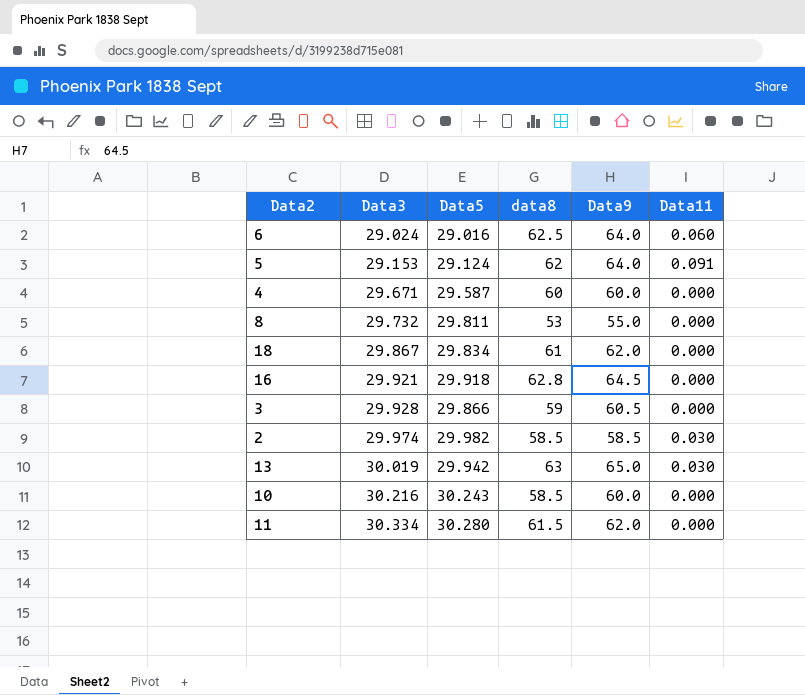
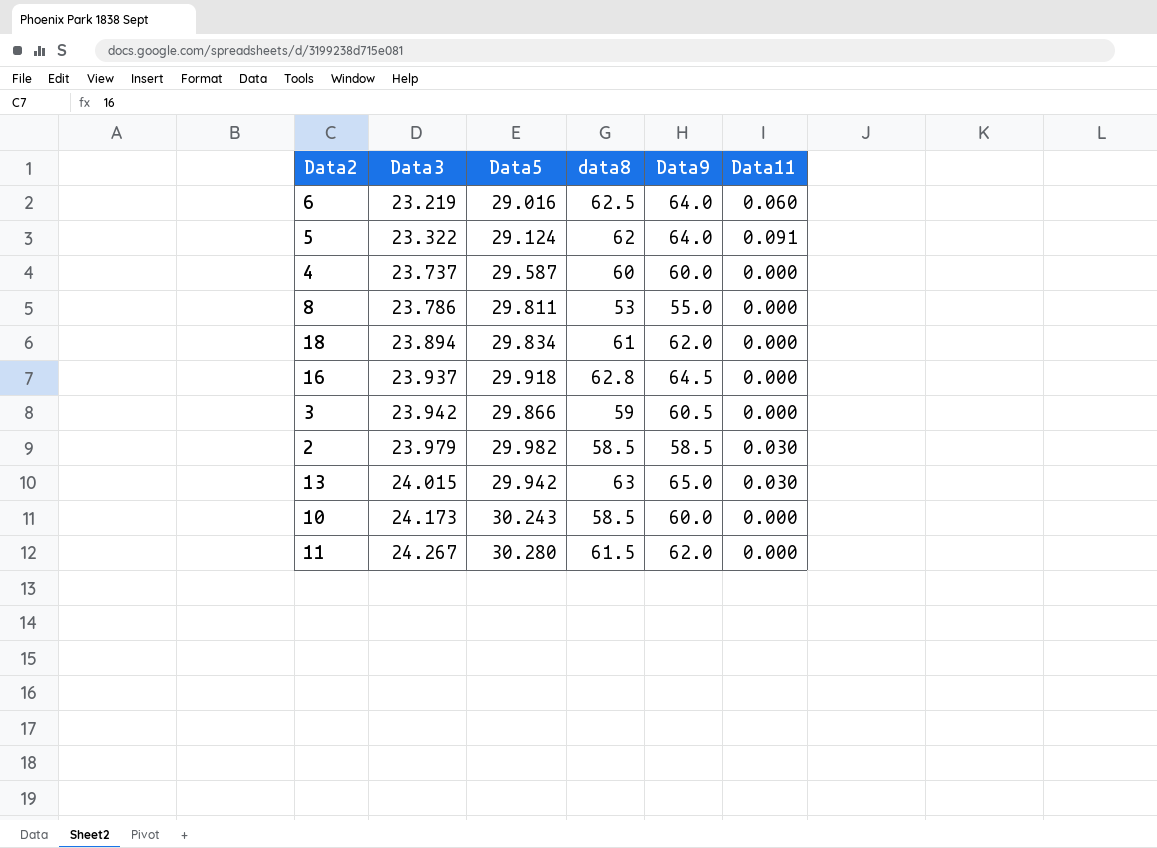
6 | Data3: 29.024 -> 23.219
5 | Data3: 29.153 -> 23.322
4 | Data3: 29.671 -> 23.737
8 | Data3: 29.732 -> 23.786
18 | Data3: 29.867 -> 23.894
16 | Data3: 29.921 -> 23.937
3 | Data3: 29.928 -> 23.942
2 | Data3: 29.974 -> 23.979
13 | Data3: 30.019 -> 24.015
10 | Data3: 30.216 -> 24.173
11 | Data3: 30.334 -> 24.267

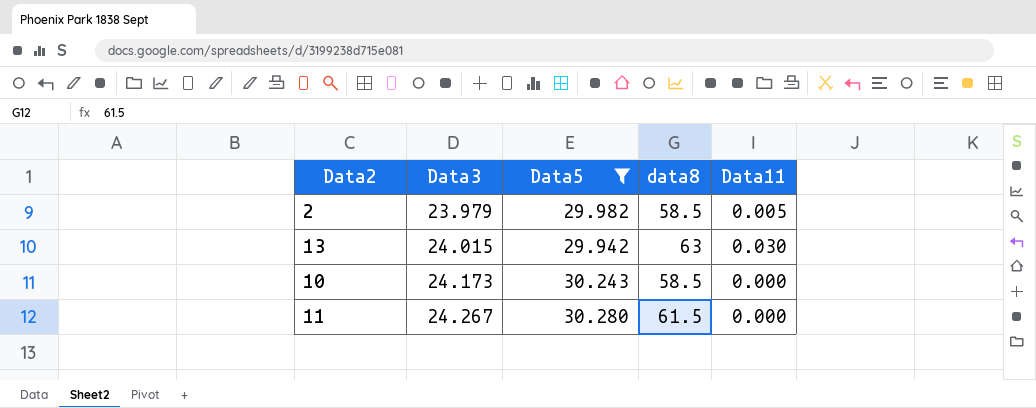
filter: none -> Data5 >= 29.942
column Data9 | position: 5 -> none
2 | Data11: 0.030 -> 0.005

